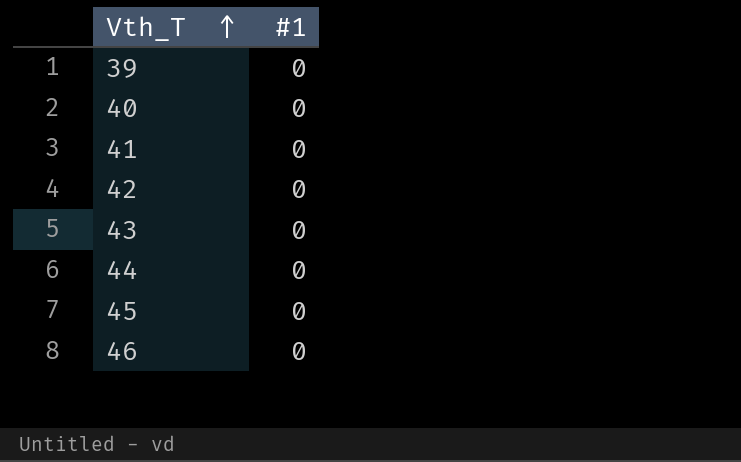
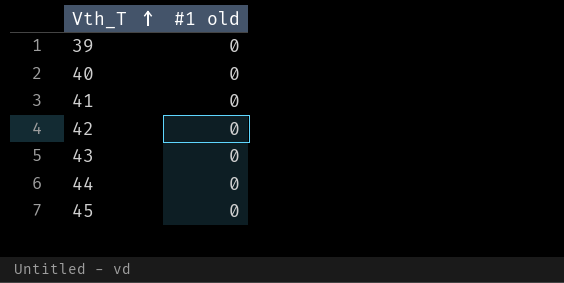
column name: #1 -> #1 old
row 46: 0 -> none

